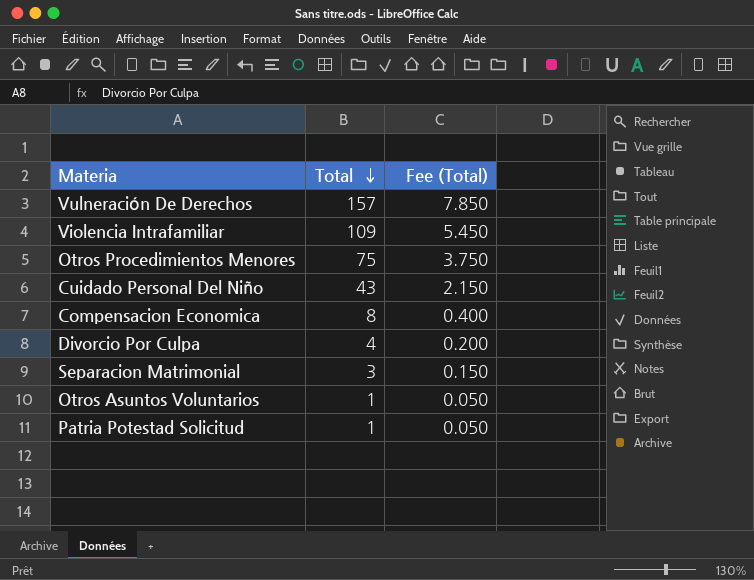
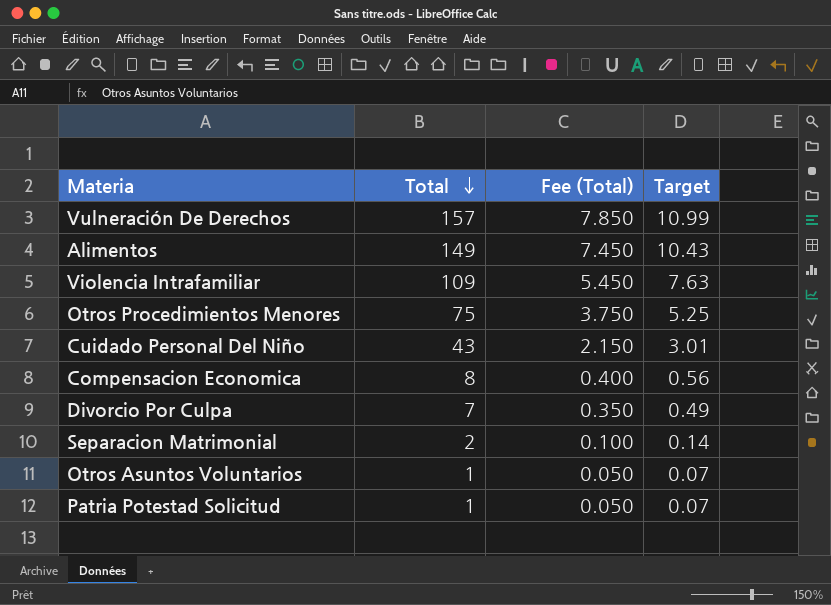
column Target | formula: none -> [Total] * 0.07
row Alimentos: none -> 149 | 7.450 | 10.43
Divorcio Por Culpa | Total: 4 -> 7
Divorcio Por Culpa | Fee (Total): 0.200 -> 0.350
Separacion Matrimonial | Total: 3 -> 2
Separacion Matrimonial | Fee (Total): 0.150 -> 0.100

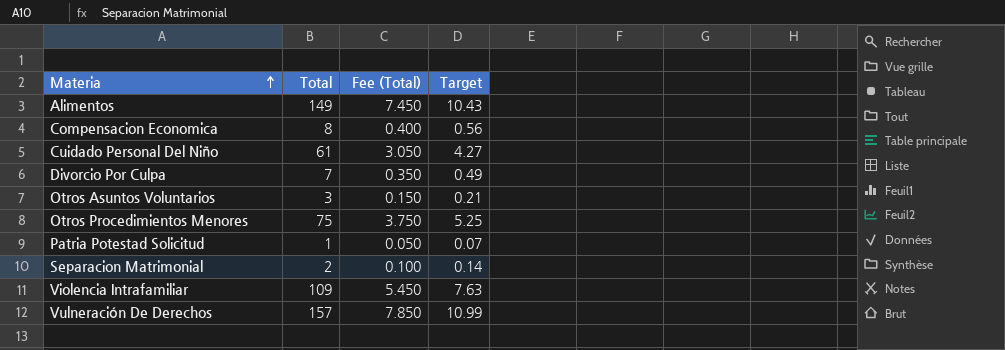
row order: Total descending -> Materia ascending
Cuidado Personal Del Niño | Total: 43 -> 61
Cuidado Personal Del Niño | Fee (Total): 2.150 -> 3.050
Cuidado Personal Del Niño | Target: 3.01 -> 4.27
Otros Asuntos Voluntarios | Total: 1 -> 3
Otros Asuntos Voluntarios | Fee (Total): 0.050 -> 0.150
Otros Asuntos Voluntarios | Target: 0.07 -> 0.21

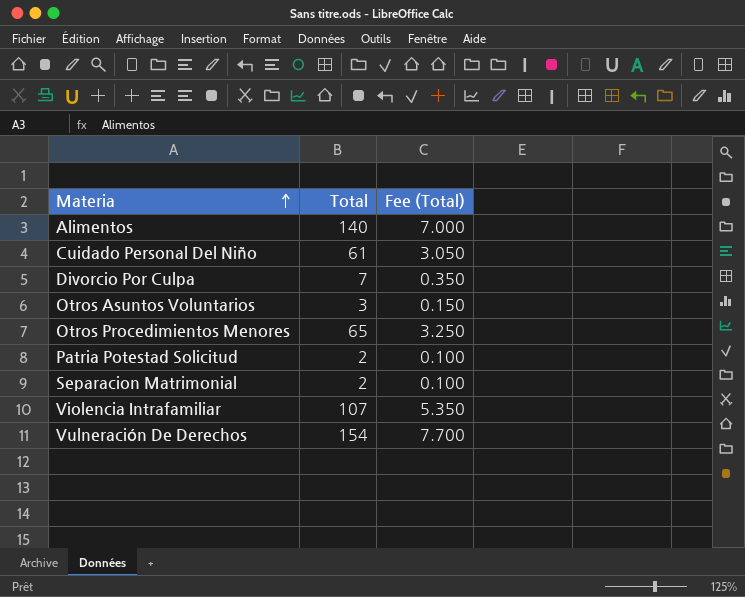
column Target | formula: [Total] * 0.07 -> none
row Compensacion Economica: 8 | 0.400 | 0.56 -> none
Alimentos | Total: 149 -> 140
Alimentos | Fee (Total): 7.450 -> 7.000
Otros Procedimientos Menores | Total: 75 -> 65
Otros Procedimientos Menores | Fee (Total): 3.750 -> 3.250
Patria Potestad Solicitud | Total: 1 -> 2
Patria Potestad Solicitud | Fee (Total): 0.050 -> 0.100
Violencia Intrafamiliar | Total: 109 -> 107
Violencia Intrafamiliar | Fee (Total): 5.450 -> 5.350
Vulneración De Derechos | Total: 157 -> 154
Vulneración De Derechos | Fee (Total): 7.850 -> 7.700

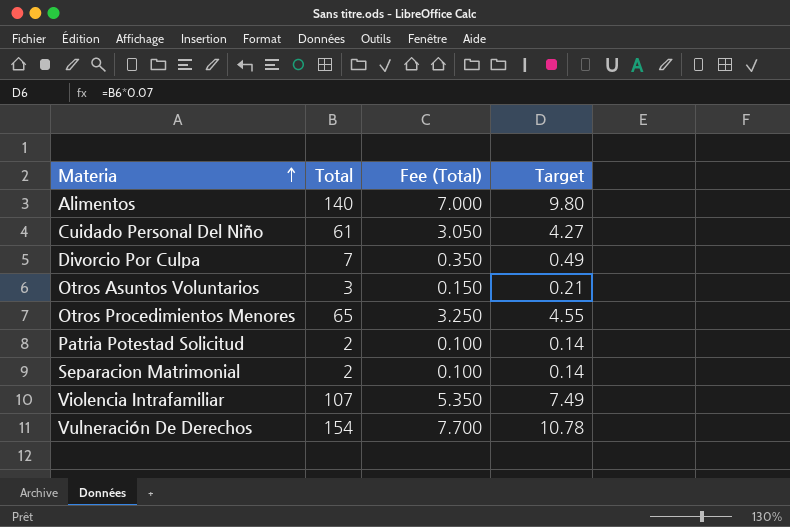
column Target | formula: none -> [Total] * 0.07

